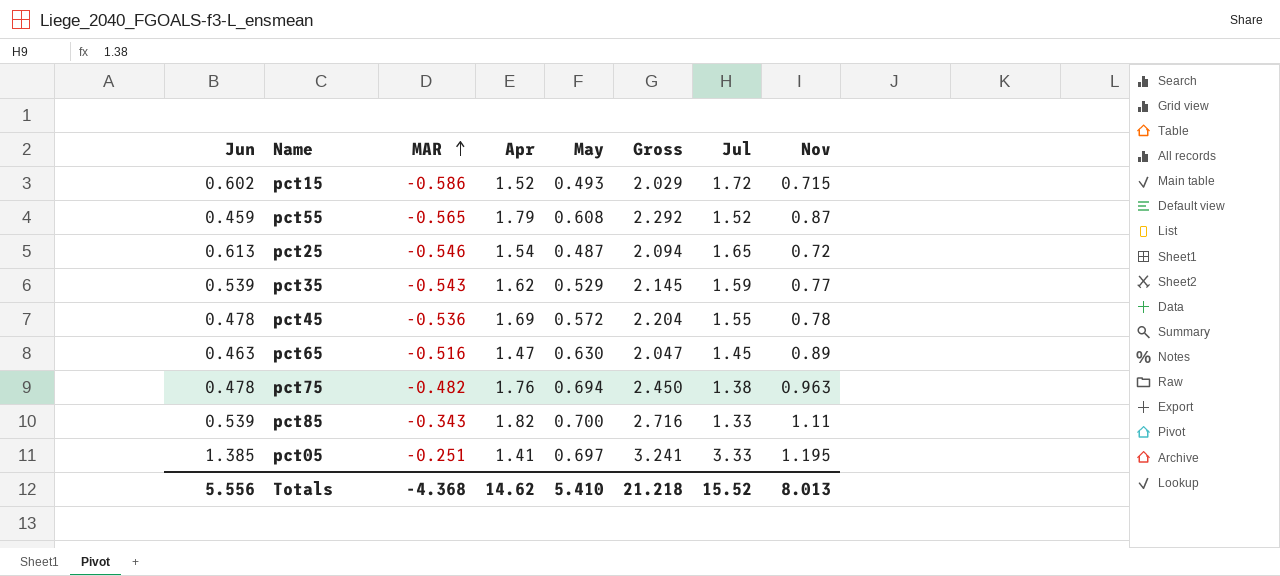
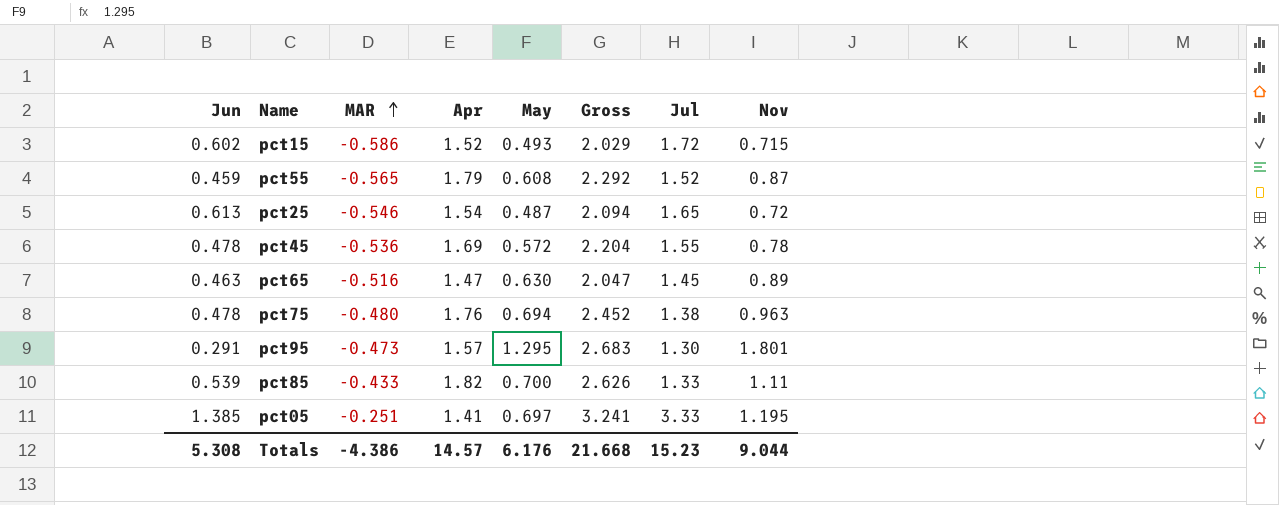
row pct35: 0.539 | -0.543 | 1.62 | 0.529 | 2.145 | 1.59 | 0.77 -> none
pct75 | MAR: -0.482 -> -0.480
pct75 | Gross: 2.450 -> 2.452
row pct95: none -> 0.291 | -0.473 | 1.57 | 1.295 | 2.683 | 1.30 | 1.801
pct85 | MAR: -0.343 -> -0.433
pct85 | Gross: 2.716 -> 2.626
Totals | Jun: 5.556 -> 5.308
Totals | MAR: -4.368 -> -4.386
Totals | Apr: 14.62 -> 14.57
Totals | May: 5.410 -> 6.176
Totals | Gross: 21.218 -> 21.668
Totals | Jul: 15.52 -> 15.23
Totals | Nov: 8.013 -> 9.044

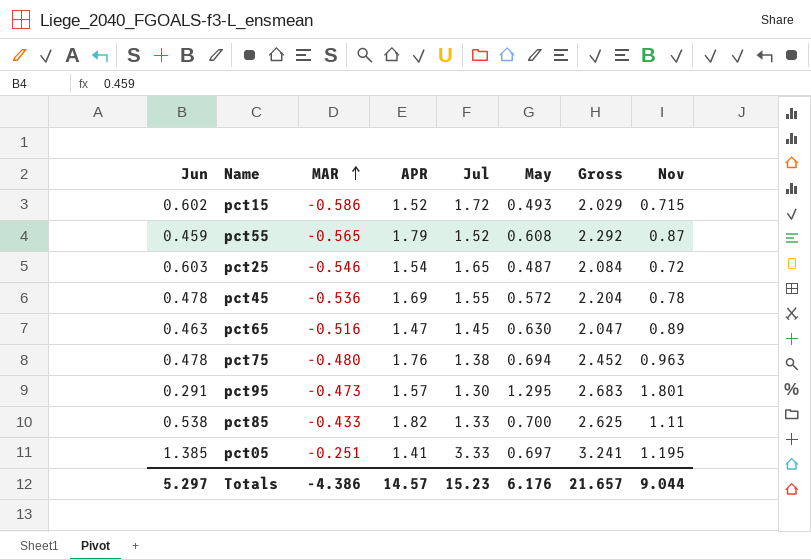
column name: Apr -> APR
column Jul | position: 7 -> 5
pct25 | Jun: 0.613 -> 0.603
pct25 | Gross: 2.094 -> 2.084
pct85 | Jun: 0.539 -> 0.538
pct85 | Gross: 2.626 -> 2.625
Totals | Jun: 5.308 -> 5.297
Totals | Gross: 21.668 -> 21.657

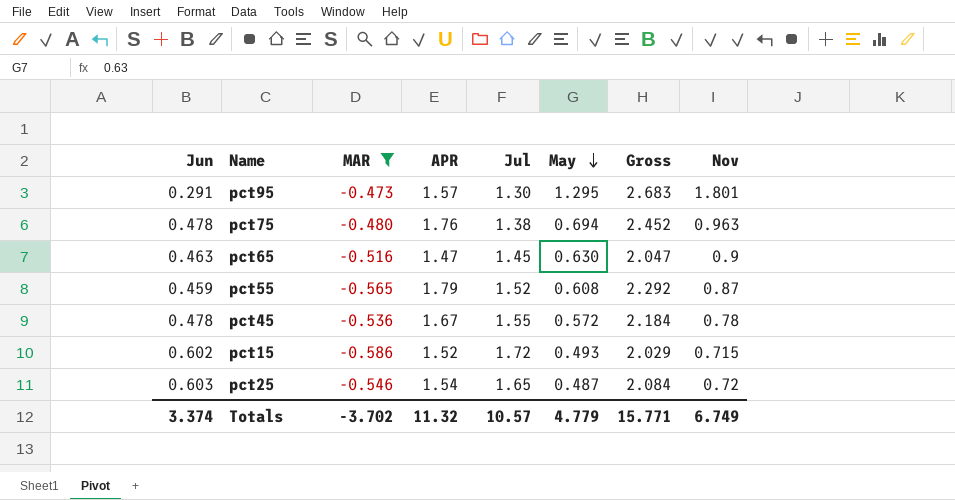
filter: none -> MAR <= -0.473
row order: MAR ascending -> May descending
pct65 | Nov: 0.89 -> 0.9
pct45 | APR: 1.69 -> 1.67
pct45 | Gross: 2.204 -> 2.184
Totals | Jun: 5.297 -> 3.374
Totals | MAR: -4.386 -> -3.702
Totals | APR: 14.57 -> 11.32
Totals | Jul: 15.23 -> 10.57
Totals | May: 6.176 -> 4.779
Totals | Gross: 21.657 -> 15.771
Totals | Nov: 9.044 -> 6.749

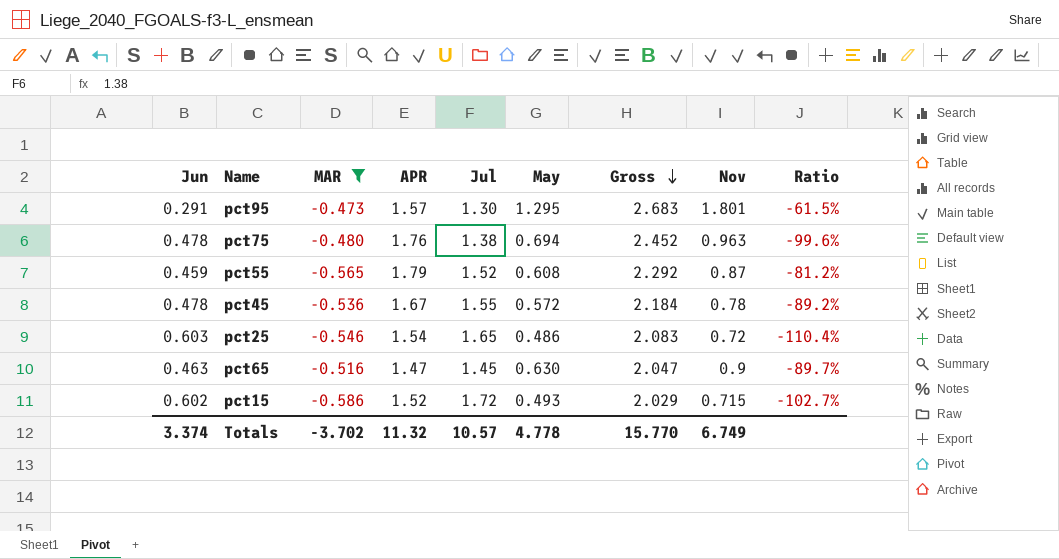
row order: May descending -> Gross descending
column Ratio | formula: none -> [Jun] / [MAR]
pct25 | May: 0.487 -> 0.486
pct25 | Gross: 2.084 -> 2.083
Totals | May: 4.779 -> 4.778
Totals | Gross: 15.771 -> 15.770

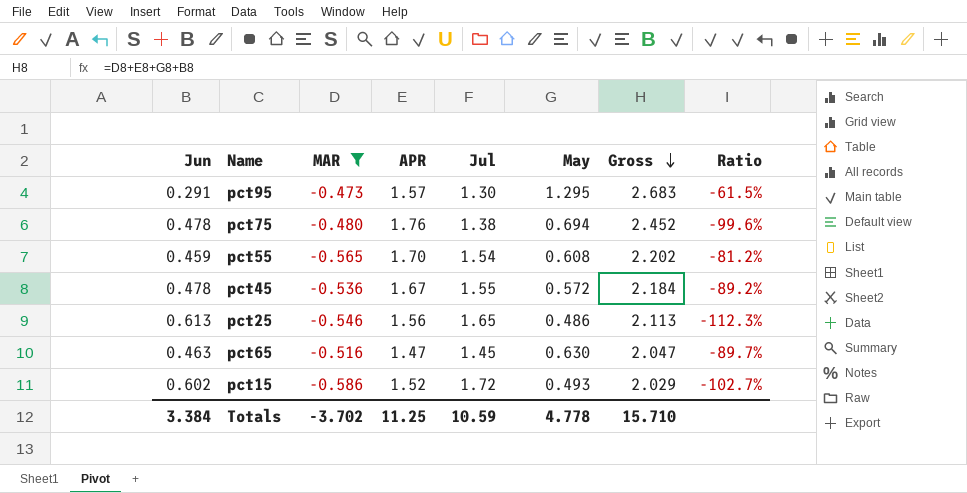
column Nov | position: 8 -> none
pct55 | APR: 1.79 -> 1.70
pct55 | Jul: 1.52 -> 1.54
pct55 | Gross: 2.292 -> 2.202
pct25 | Jun: 0.603 -> 0.613
pct25 | APR: 1.54 -> 1.56
pct25 | Gross: 2.083 -> 2.113
pct25 | Ratio: -110.4% -> -112.3%
Totals | Jun: 3.374 -> 3.384
Totals | APR: 11.32 -> 11.25
Totals | Jul: 10.57 -> 10.59
Totals | Gross: 15.770 -> 15.710

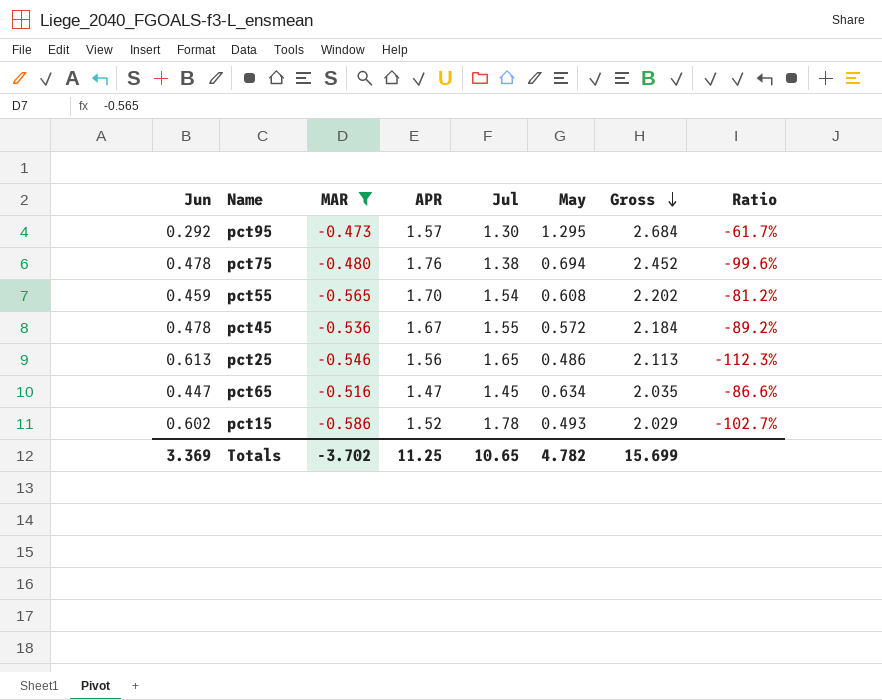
pct95 | Jun: 0.291 -> 0.292
pct95 | Gross: 2.683 -> 2.684
pct95 | Ratio: -61.5% -> -61.7%
pct65 | Jun: 0.463 -> 0.447
pct65 | May: 0.630 -> 0.634
pct65 | Gross: 2.047 -> 2.035
pct65 | Ratio: -89.7% -> -86.6%
pct15 | Jul: 1.72 -> 1.78
Totals | Jun: 3.384 -> 3.369
Totals | Jul: 10.59 -> 10.65
Totals | May: 4.778 -> 4.782
Totals | Gross: 15.710 -> 15.699

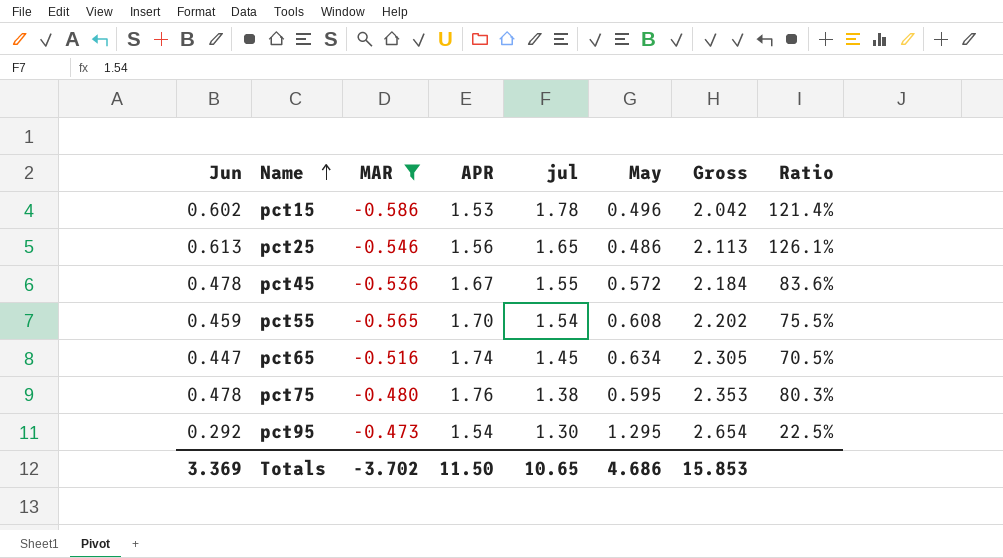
row order: Gross descending -> Name ascending
column name: Jul -> jul
column Ratio | formula: [Jun] / [MAR] -> [Jun] / [May]
pct15 | APR: 1.52 -> 1.53
pct15 | May: 0.493 -> 0.496
pct15 | Gross: 2.029 -> 2.042
pct65 | APR: 1.47 -> 1.74
pct65 | Gross: 2.035 -> 2.305
pct75 | May: 0.694 -> 0.595
pct75 | Gross: 2.452 -> 2.353
pct95 | APR: 1.57 -> 1.54
pct95 | Gross: 2.684 -> 2.654
Totals | APR: 11.25 -> 11.50
Totals | May: 4.782 -> 4.686
Totals | Gross: 15.699 -> 15.853

